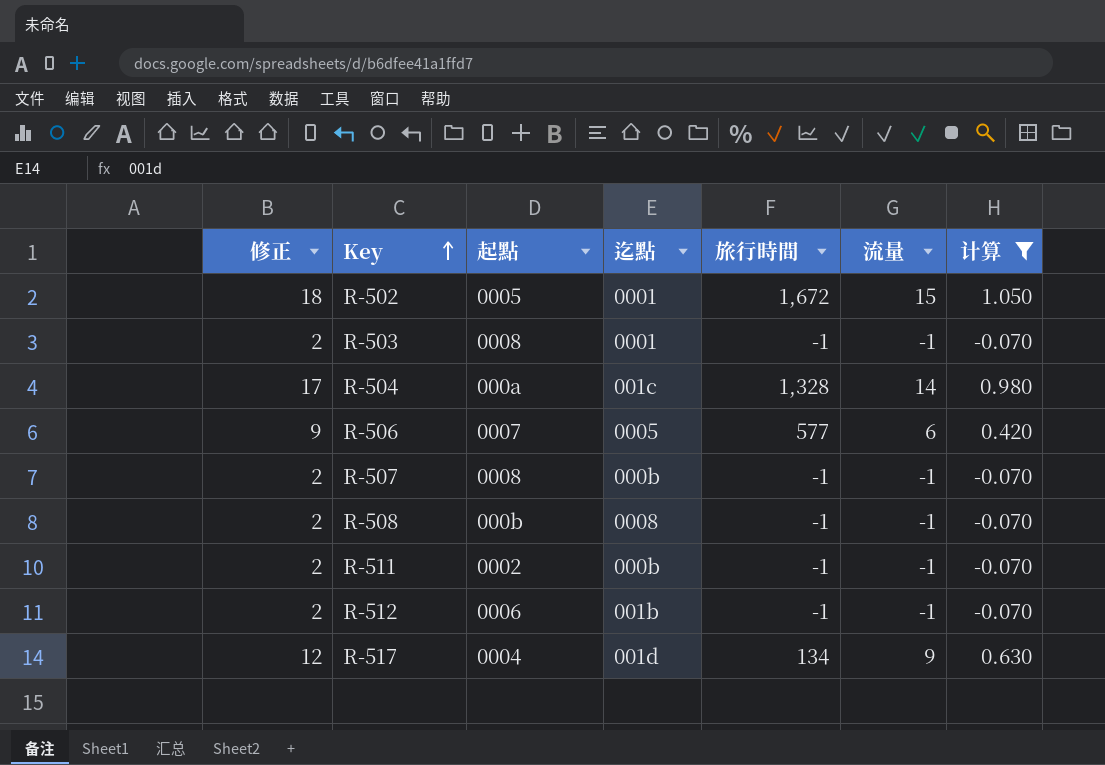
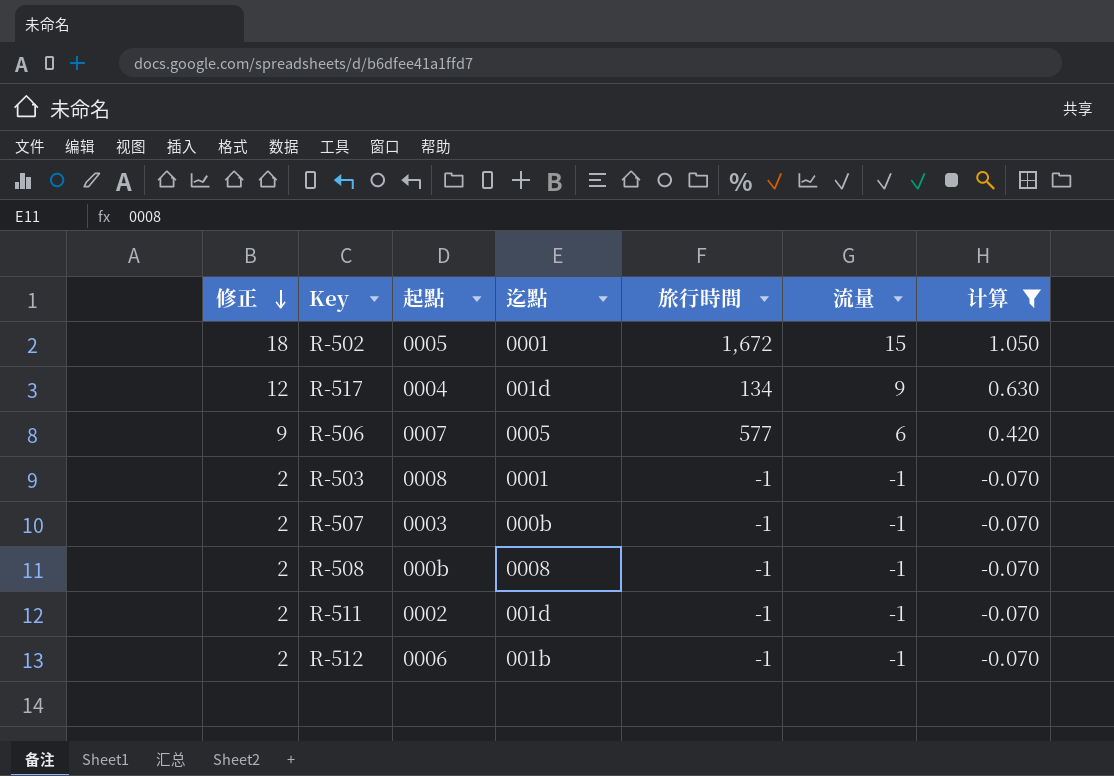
row order: Key ascending -> 修正 descending
row R-504: 17 | 000a | 001c | 1,328 | 14 | 0.980 -> none
R-507 | 起點: 0008 -> 0003
R-511 | 迄點: 000b -> 001d

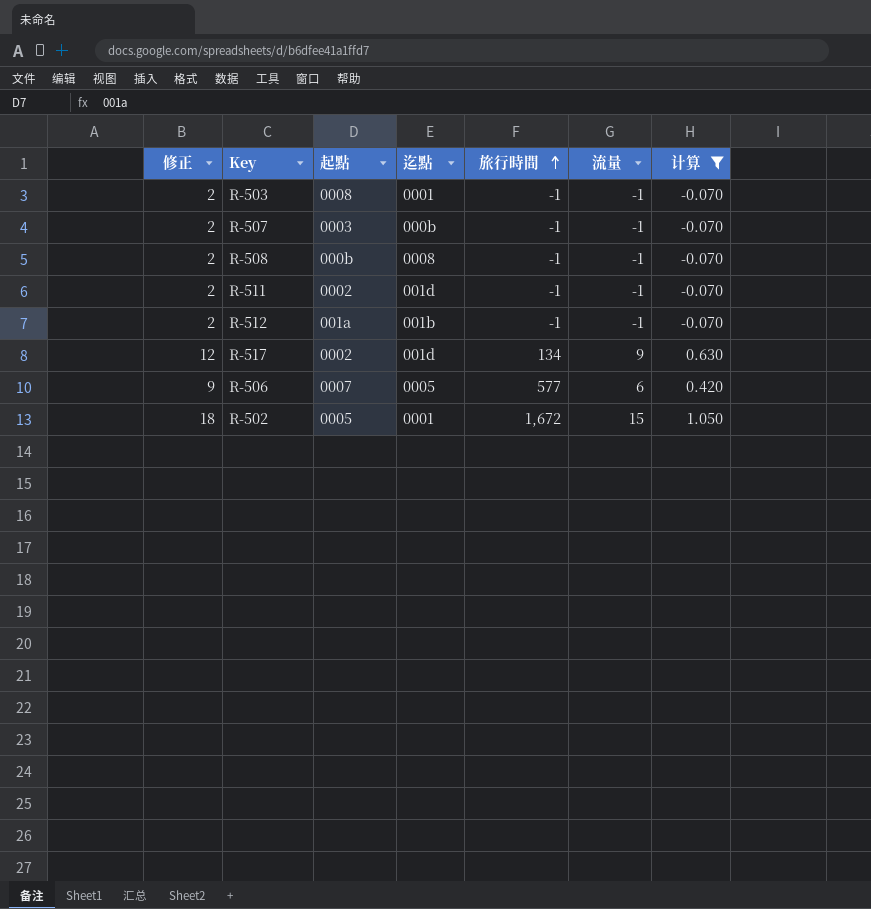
row order: 修正 descending -> 旅行時間 ascending
R-512 | 起點: 0006 -> 001a
R-517 | 起點: 0004 -> 0002

